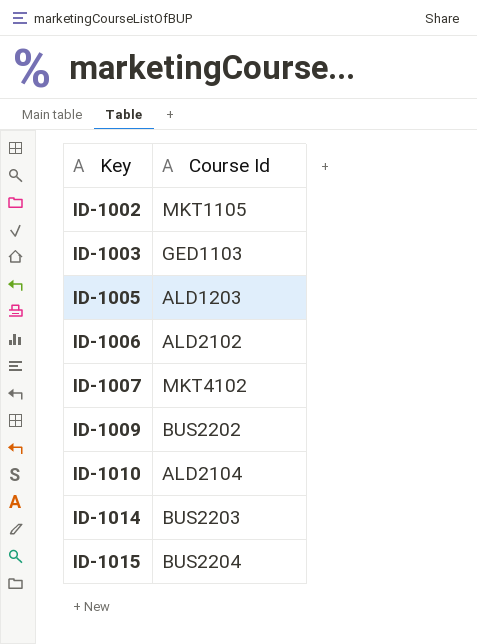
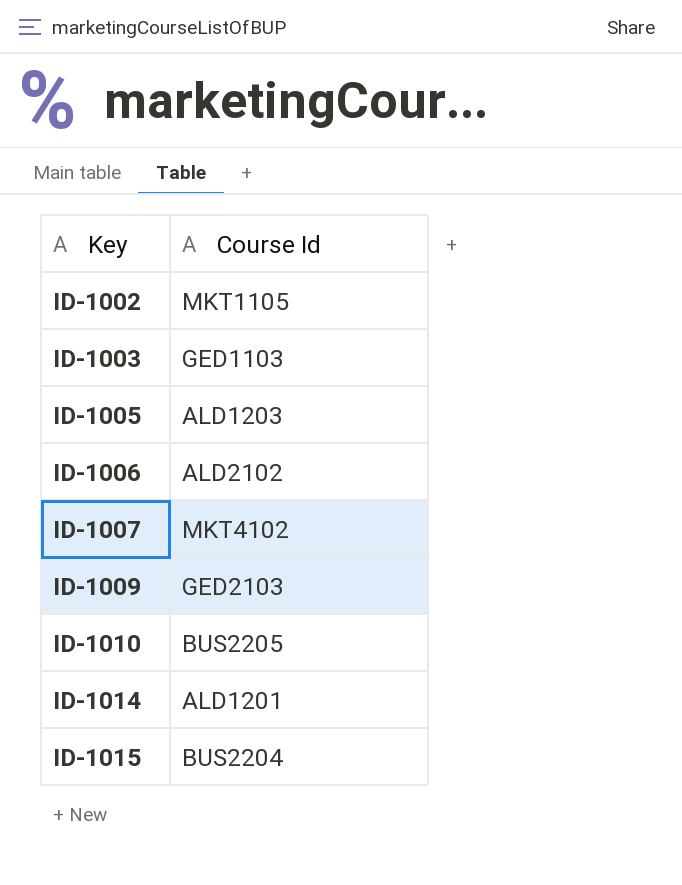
ID-1009 | Course Id: BUS2202 -> GED2103
ID-1010 | Course Id: ALD2104 -> BUS2205
ID-1014 | Course Id: BUS2203 -> ALD1201

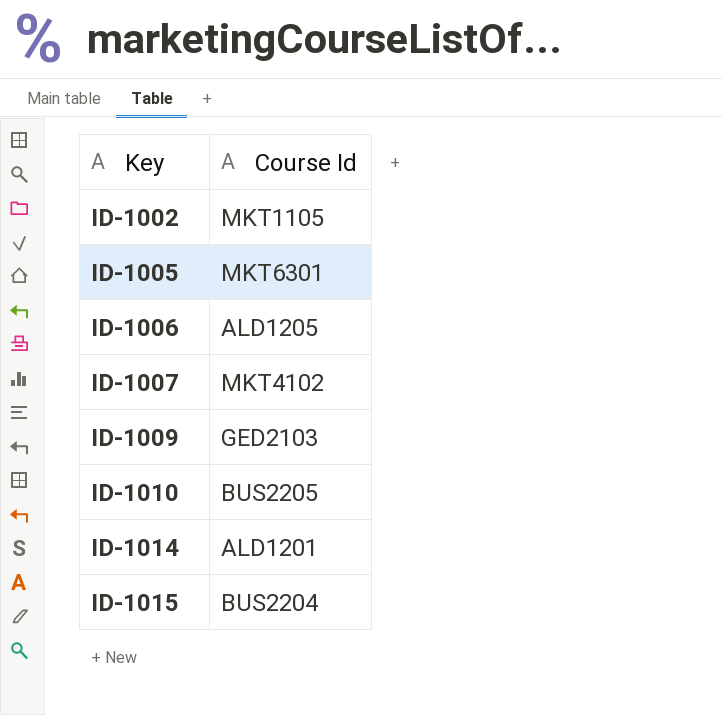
row ID-1003: GED1103 -> none
ID-1005 | Course Id: ALD1203 -> MKT6301
ID-1006 | Course Id: ALD2102 -> ALD1205

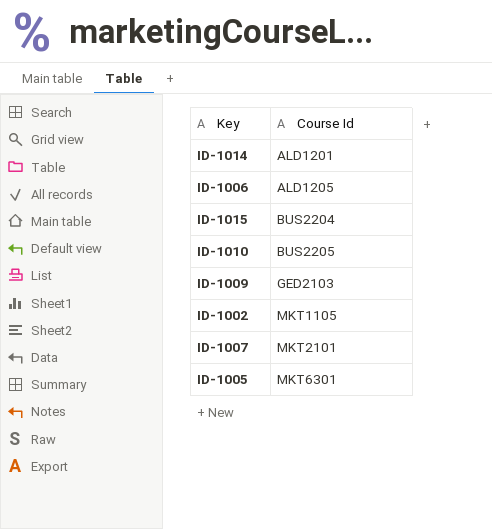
row order: Key ascending -> Course Id ascending
ID-1007 | Course Id: MKT4102 -> MKT2101

